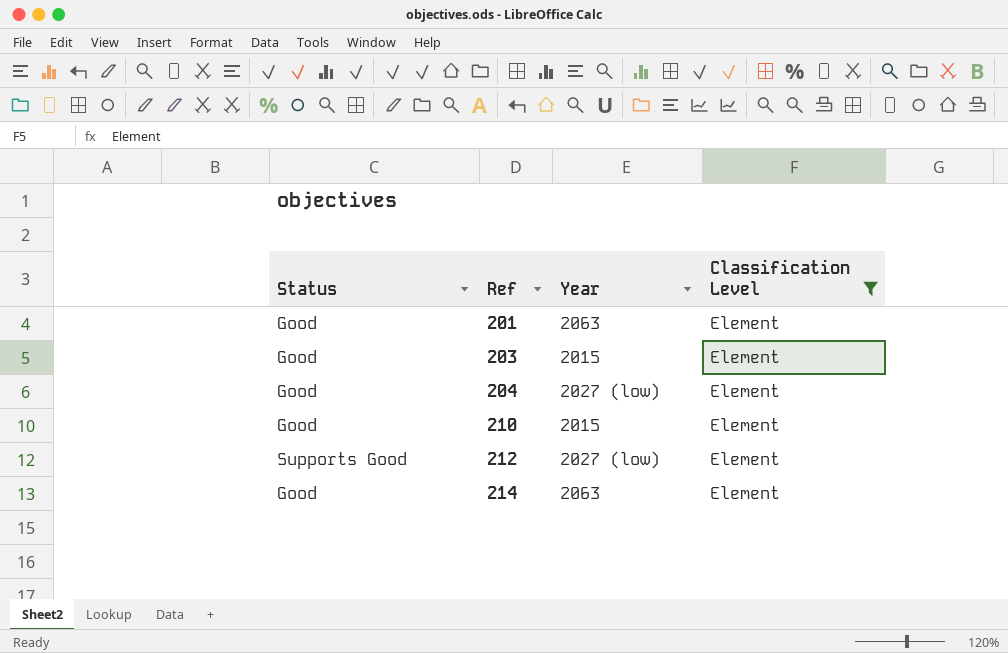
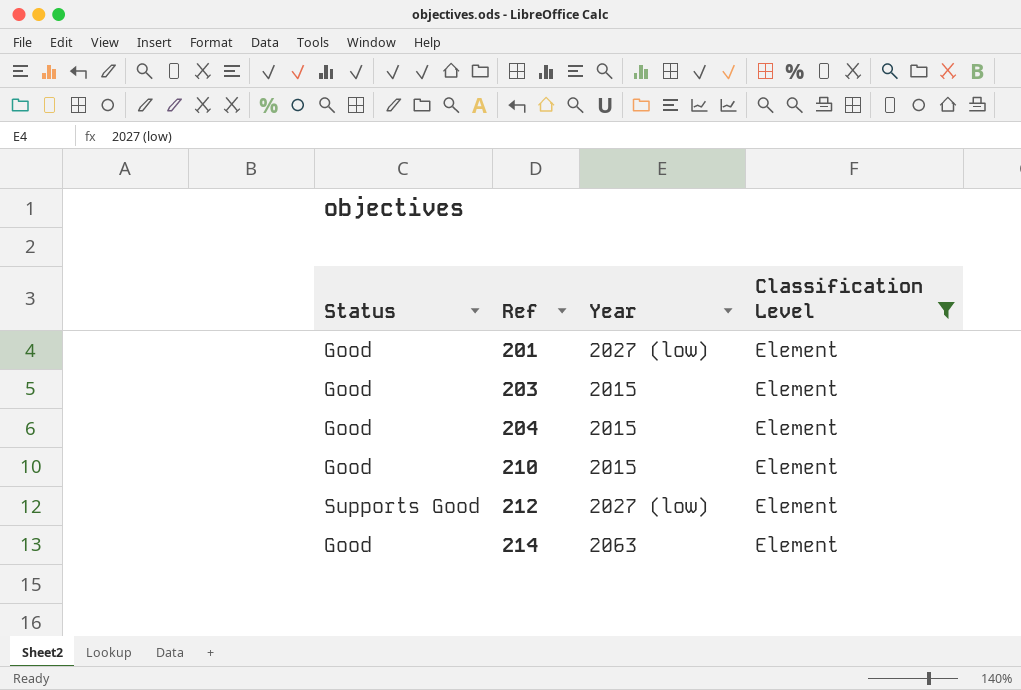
201 | Year: 2063 -> 2027 (low)
204 | Year: 2027 (low) -> 2015

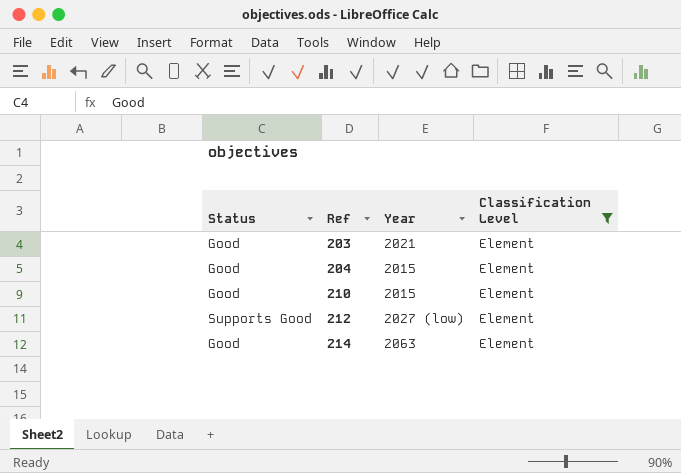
row 201: Good | 2027 (low) | Element -> none
203 | Year: 2015 -> 2021

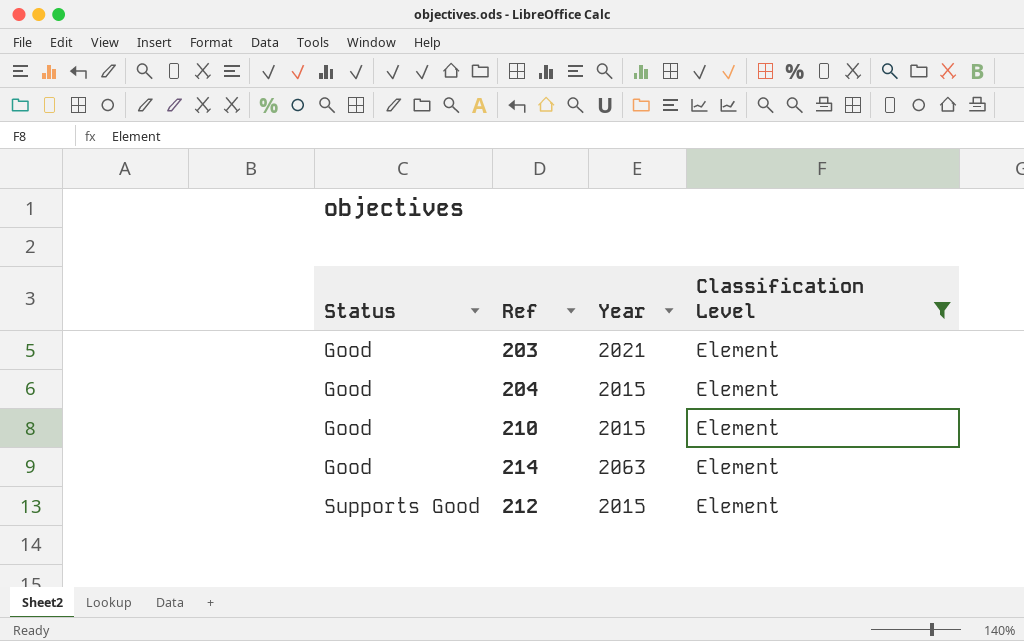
row order: Ref ascending -> Status ascending
212 | Year: 2027 (low) -> 2015

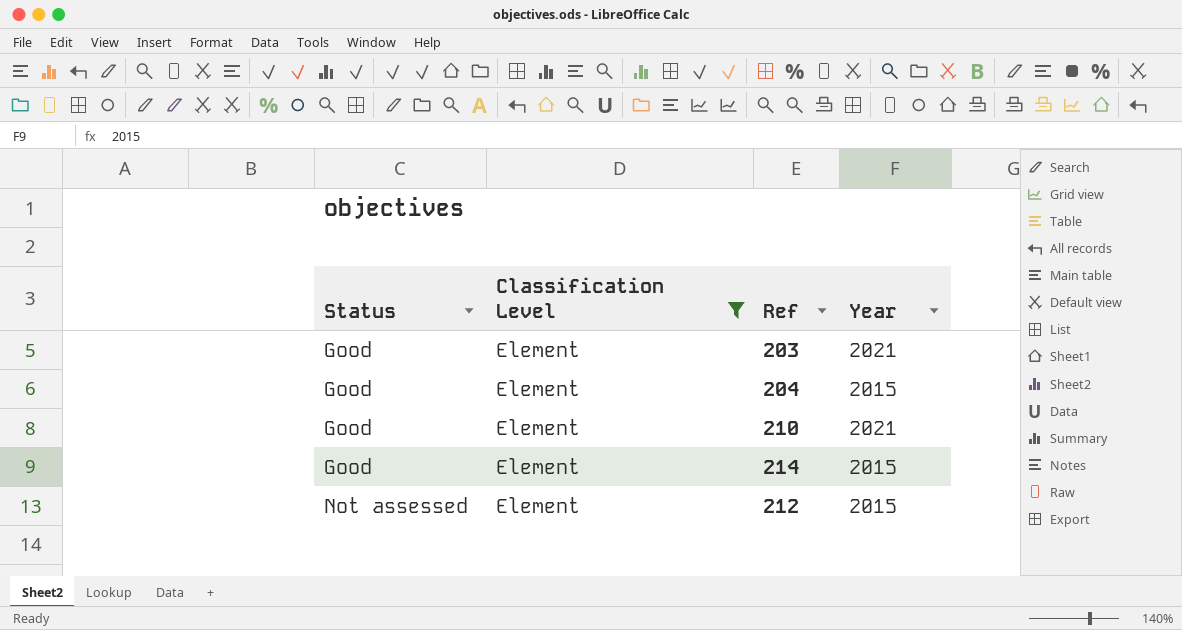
column Classification Level | position: 4 -> 2
210 | Year: 2015 -> 2021
214 | Year: 2063 -> 2015
212 | Status: Supports Good -> Not assessed

